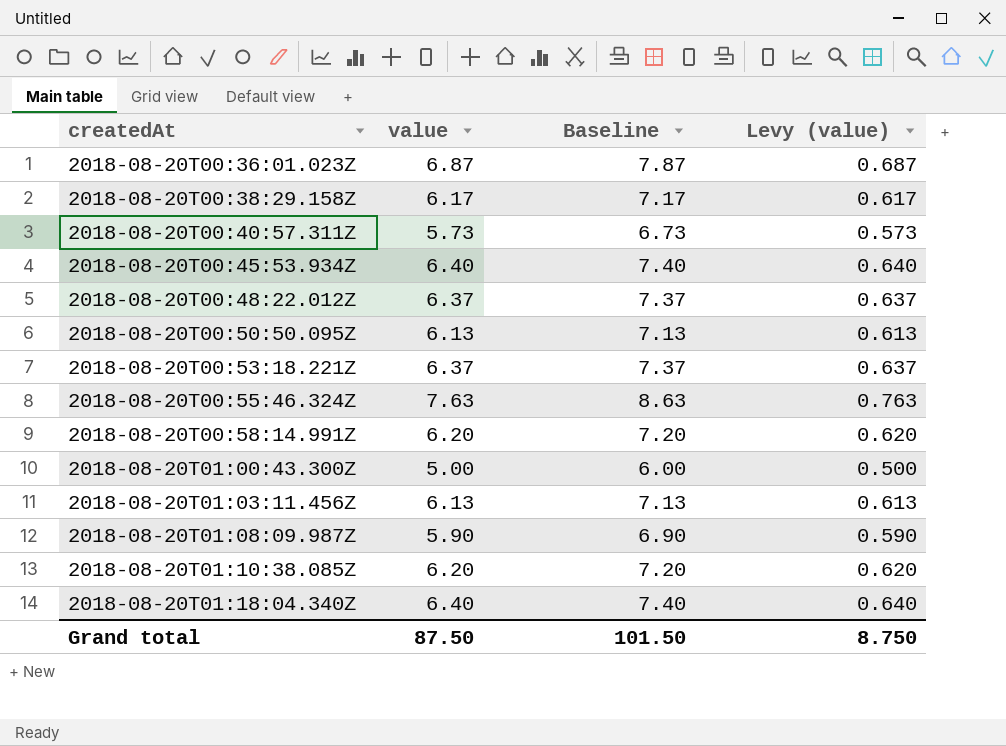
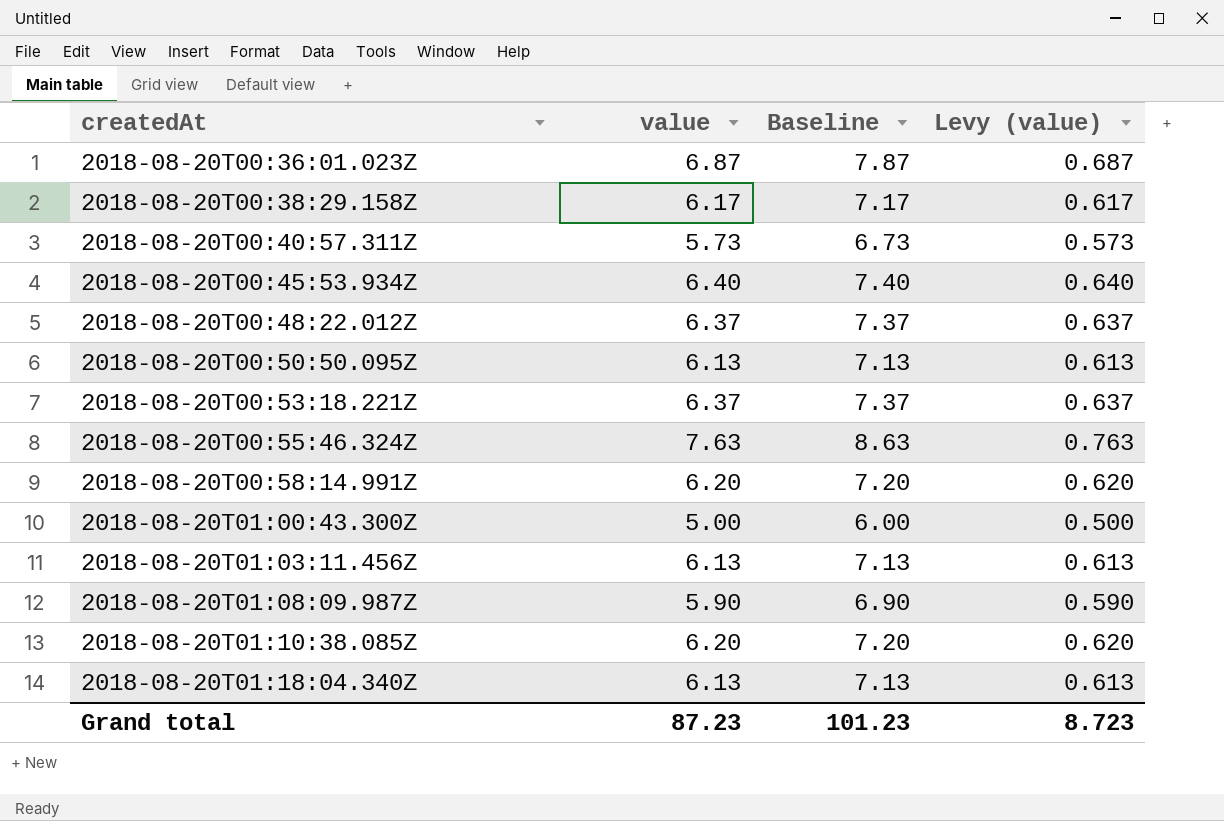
2018-08-20T01:18:04.340Z | value: 6.40 -> 6.13
2018-08-20T01:18:04.340Z | Baseline: 7.40 -> 7.13
2018-08-20T01:18:04.340Z | Levy (value): 0.640 -> 0.613
Grand total | value: 87.50 -> 87.23
Grand total | Baseline: 101.50 -> 101.23
Grand total | Levy (value): 8.750 -> 8.723

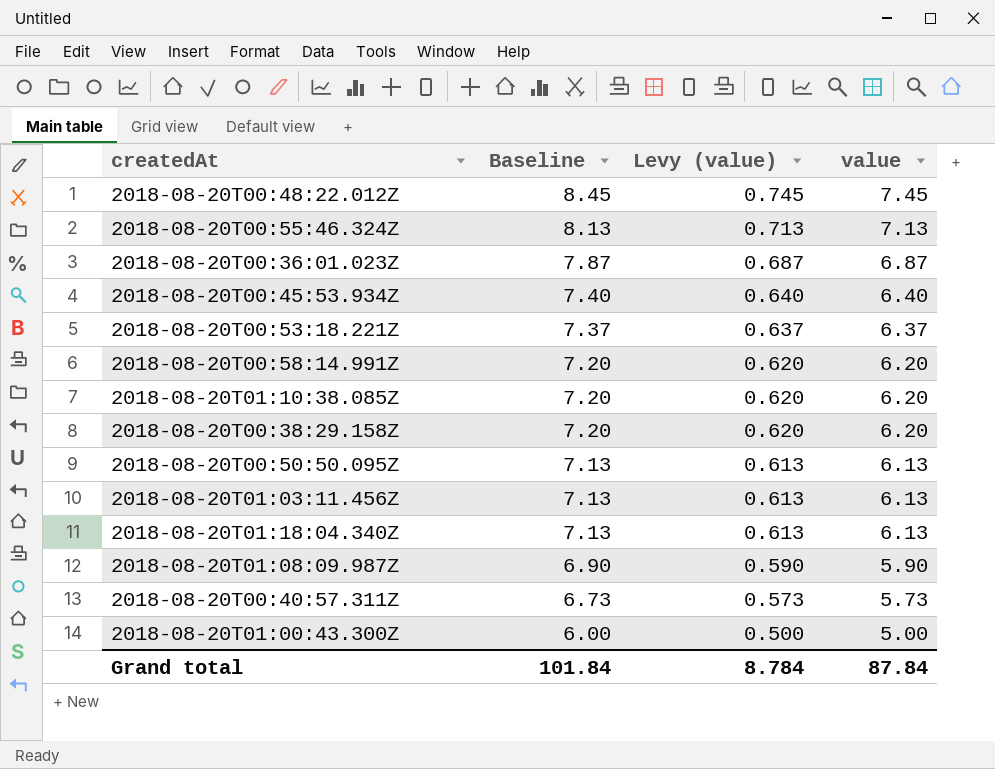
row order: createdAt ascending -> Baseline descending
column value | position: 2 -> 4
2018-08-20T00:48:22.012Z | Baseline: 7.37 -> 8.45
2018-08-20T00:48:22.012Z | Levy (value): 0.637 -> 0.745
2018-08-20T00:48:22.012Z | value: 6.37 -> 7.45
2018-08-20T00:55:46.324Z | Baseline: 8.63 -> 8.13
2018-08-20T00:55:46.324Z | Levy (value): 0.763 -> 0.713
2018-08-20T00:55:46.324Z | value: 7.63 -> 7.13
2018-08-20T00:38:29.158Z | Baseline: 7.17 -> 7.20
2018-08-20T00:38:29.158Z | Levy (value): 0.617 -> 0.620
2018-08-20T00:38:29.158Z | value: 6.17 -> 6.20
Grand total | Baseline: 101.23 -> 101.84
Grand total | Levy (value): 8.723 -> 8.784
Grand total | value: 87.23 -> 87.84

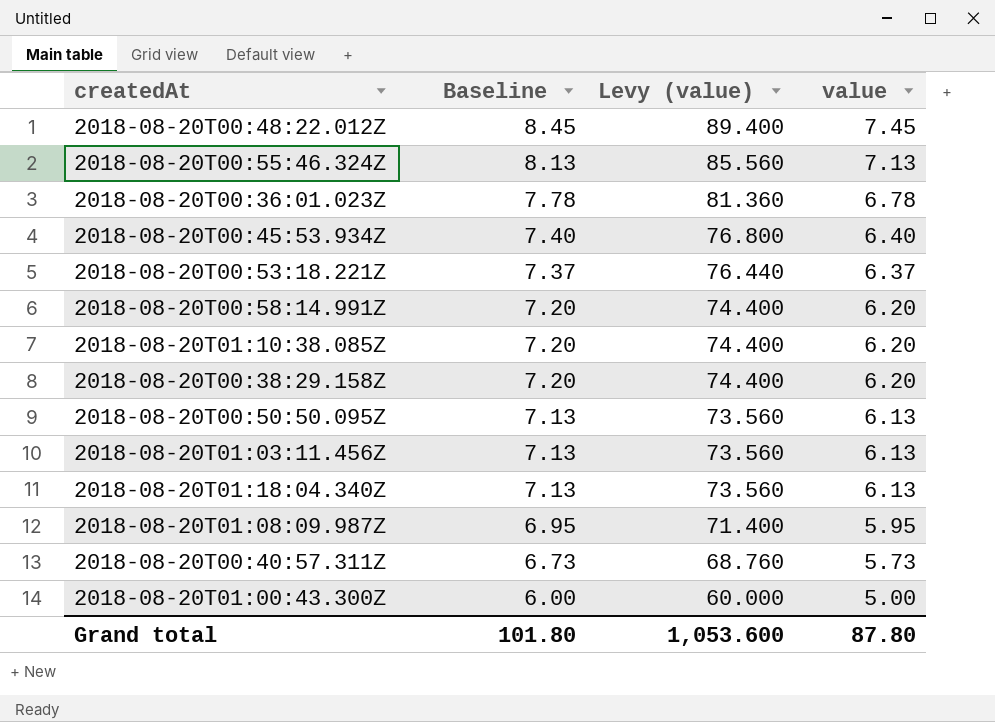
column Levy (value) | formula: [value] * 0.1 -> [value] * 12
2018-08-20T00:36:01.023Z | Baseline: 7.87 -> 7.78
2018-08-20T00:36:01.023Z | value: 6.87 -> 6.78
2018-08-20T01:08:09.987Z | Baseline: 6.90 -> 6.95
2018-08-20T01:08:09.987Z | value: 5.90 -> 5.95
Grand total | Baseline: 101.84 -> 101.80
Grand total | Levy (value): 8.784 -> 1,053.600
Grand total | value: 87.84 -> 87.80

